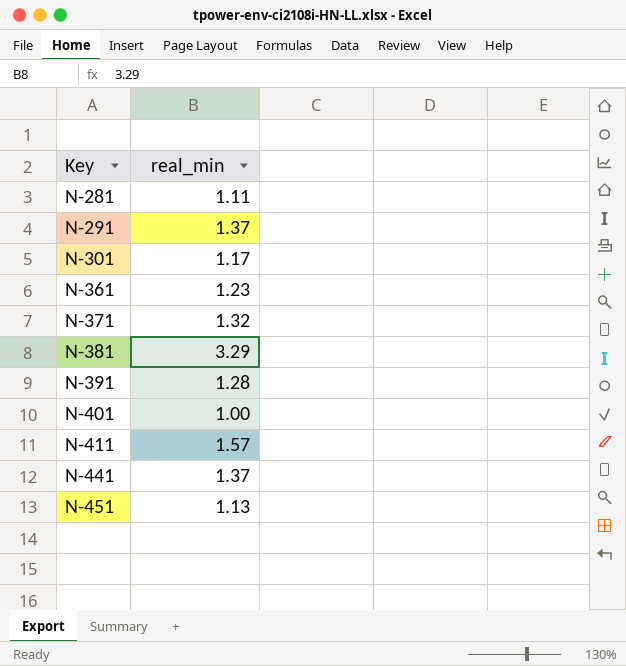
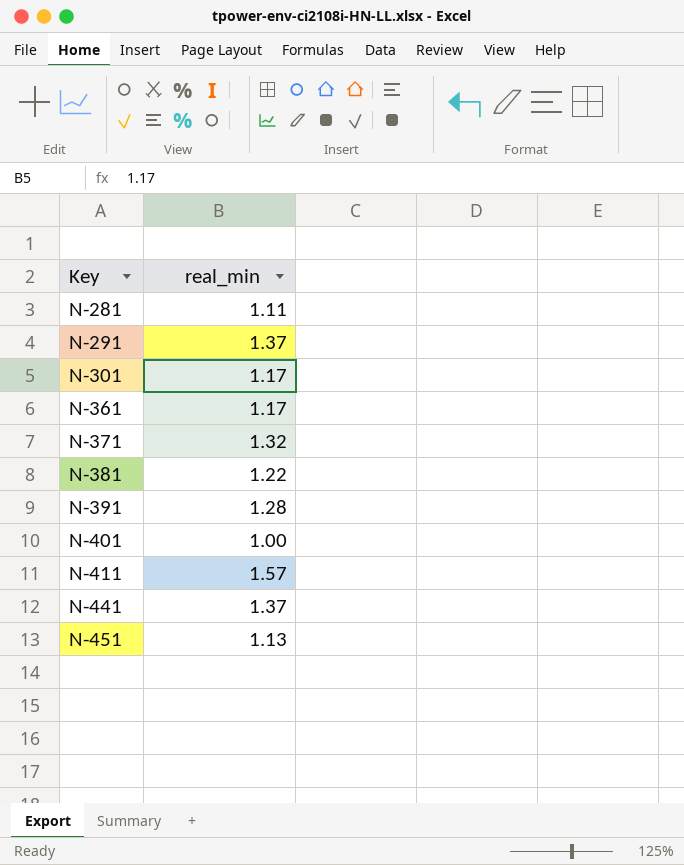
N-361 | real_min: 1.23 -> 1.17
N-381 | real_min: 3.29 -> 1.22

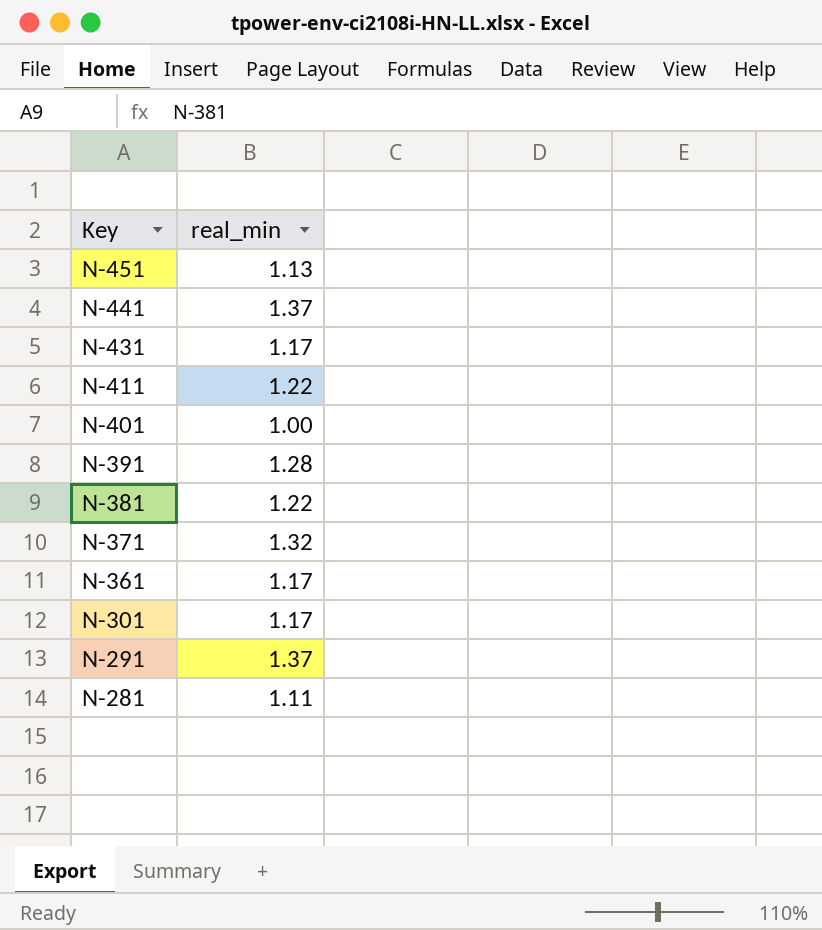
row order: Key ascending -> Key descending
row N-431: none -> 1.17
N-411 | real_min: 1.57 -> 1.22

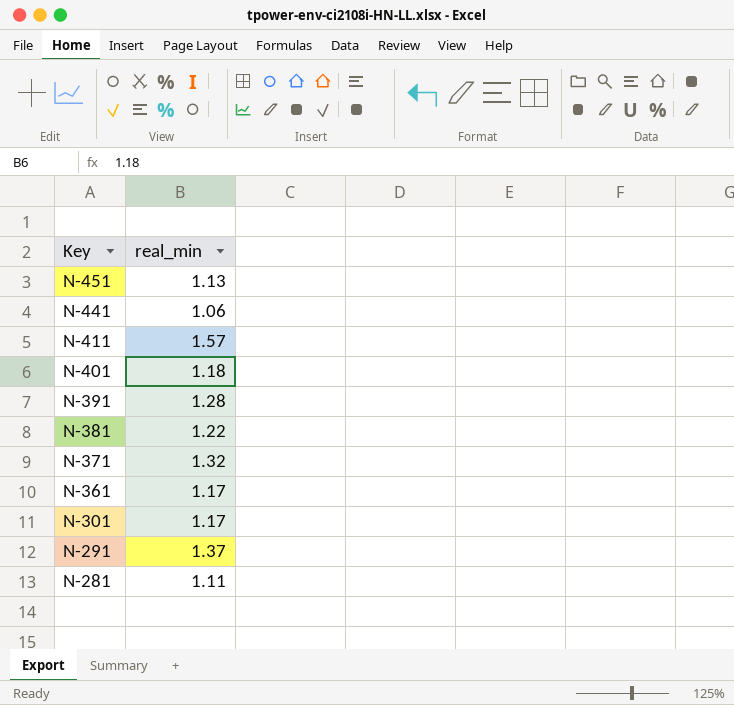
row N-431: 1.17 -> none
N-441 | real_min: 1.37 -> 1.06
N-411 | real_min: 1.22 -> 1.57
N-401 | real_min: 1.00 -> 1.18

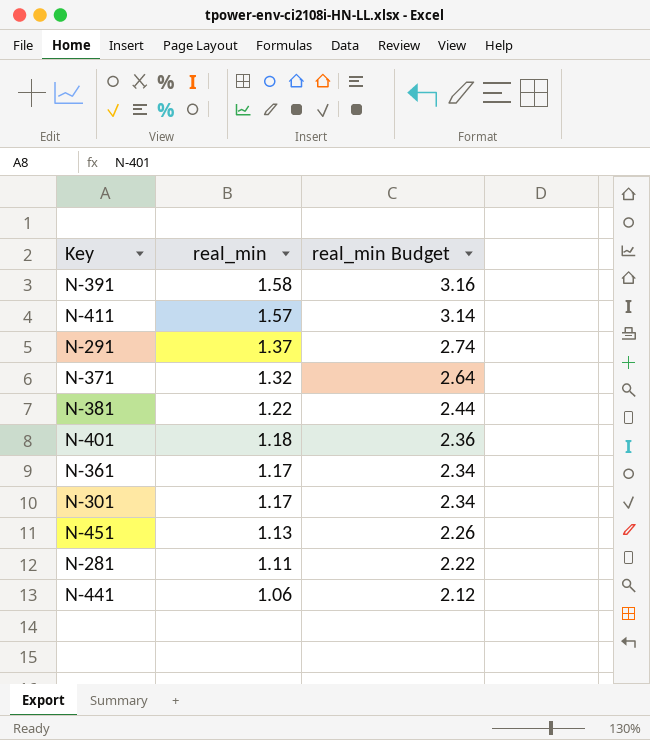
row order: Key descending -> real_min descending
column real_min Budget | formula: none -> [real_min] * 2
N-391 | real_min: 1.28 -> 1.58

